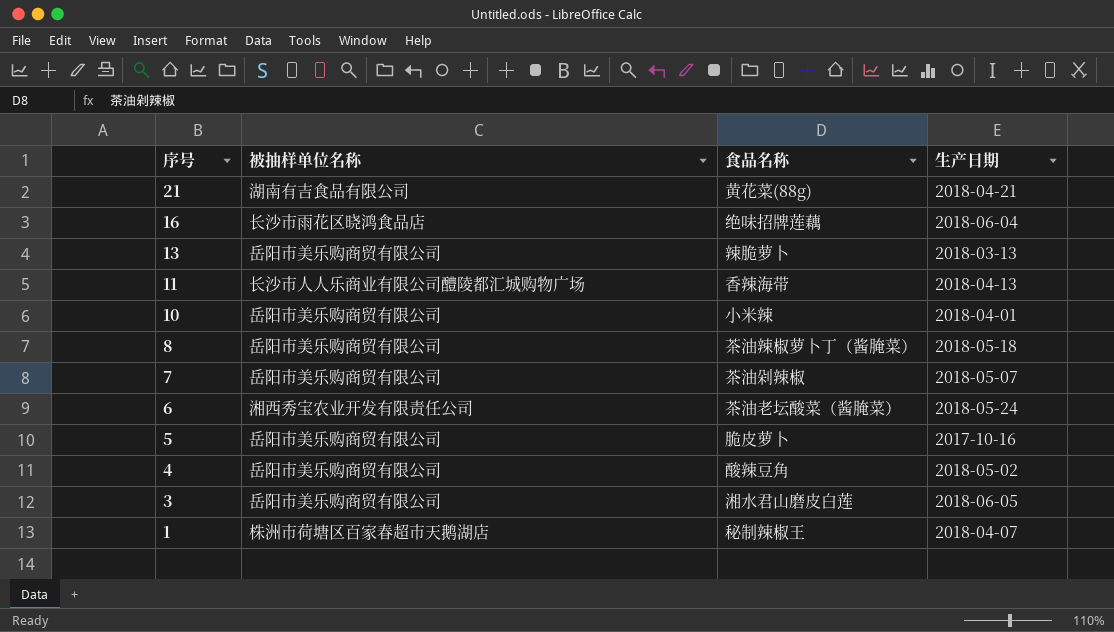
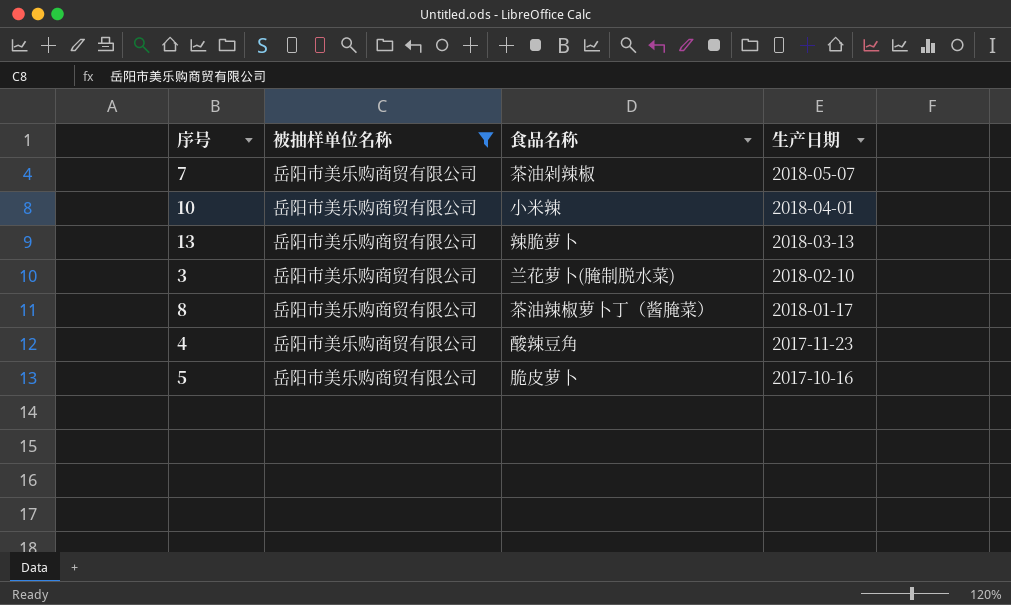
filter: none -> 被抽样单位名称 = 岳阳市美乐购商贸有限公司
row order: 序号 descending -> 生产日期 descending
3 | 食品名称: 湘水君山磨皮白莲 -> 兰花萝卜(腌制脱水菜)
3 | 生产日期: 2018-06-05 -> 2018-02-10
8 | 生产日期: 2018-05-18 -> 2018-01-17
4 | 生产日期: 2018-05-02 -> 2017-11-23

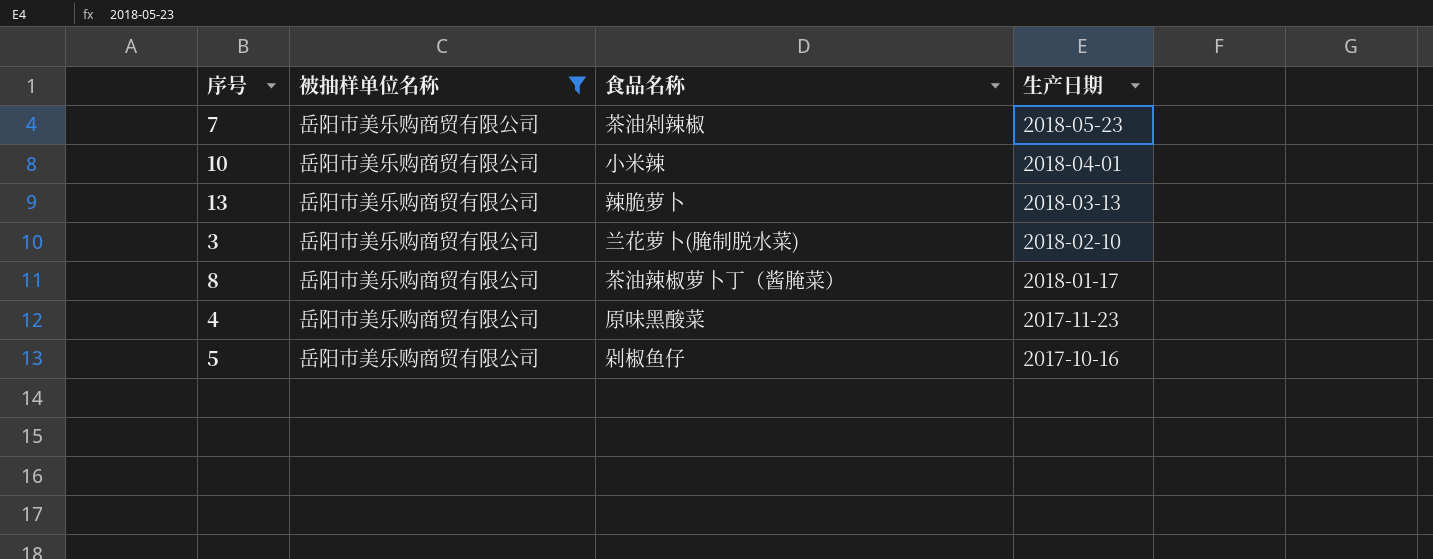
7 | 生产日期: 2018-05-07 -> 2018-05-23
4 | 食品名称: 酸辣豆角 -> 原味黑酸菜
5 | 食品名称: 脆皮萝卜 -> 剁椒鱼仔

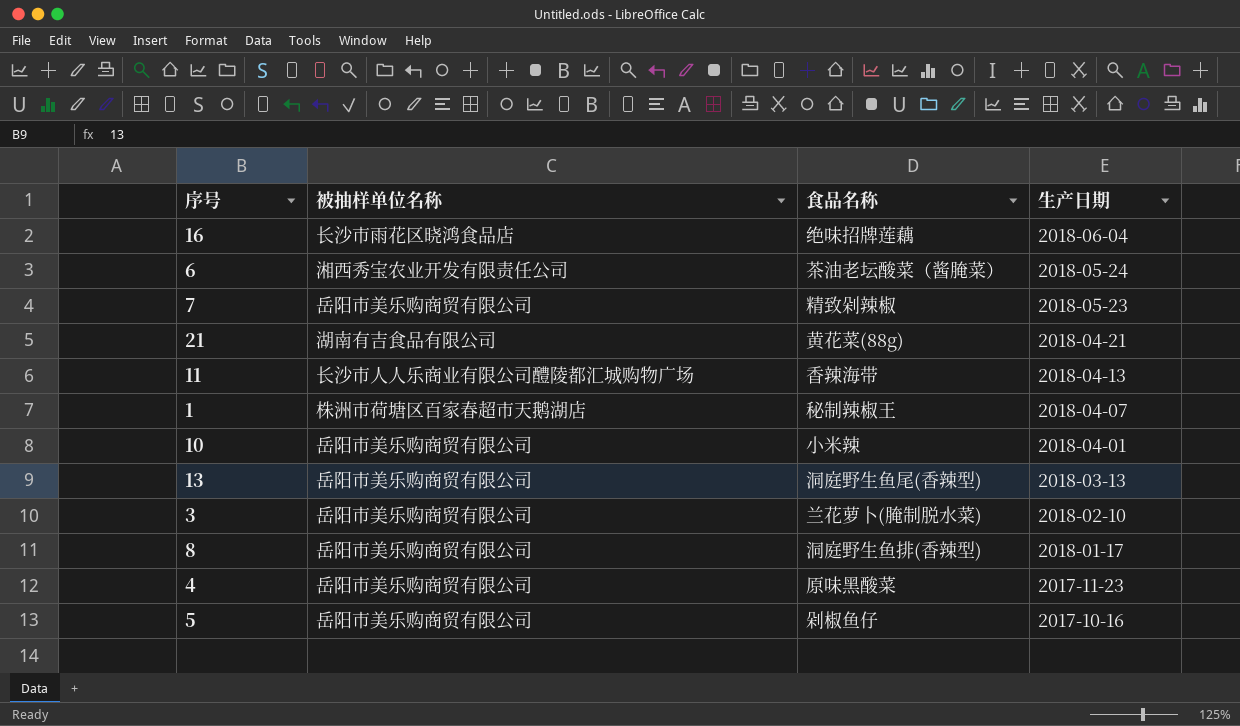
filter: 被抽样单位名称 = 岳阳市美乐购商贸有限公司 -> none
7 | 食品名称: 茶油剁辣椒 -> 精致剁辣椒
13 | 食品名称: 辣脆萝卜 -> 洞庭野生鱼尾(香辣型)
8 | 食品名称: 茶油辣椒萝卜丁（酱腌菜） -> 洞庭野生鱼排(香辣型)

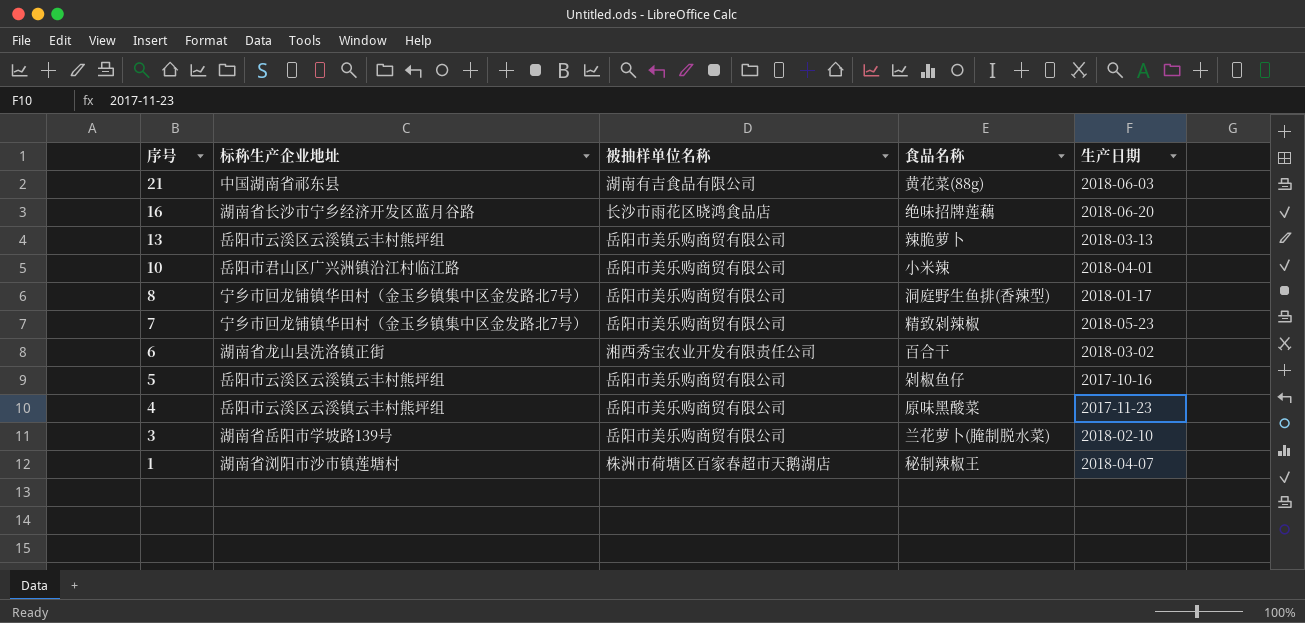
row order: 生产日期 descending -> 序号 descending
column 标称生产企业地址 | position: none -> 2
row 11: 长沙市人人乐商业有限公司醴陵都汇城购物广场 | 香辣海带 | 2018-04-13 -> none
21 | 生产日期: 2018-04-21 -> 2018-06-03
16 | 生产日期: 2018-06-04 -> 2018-06-20
13 | 食品名称: 洞庭野生鱼尾(香辣型) -> 辣脆萝卜
6 | 食品名称: 茶油老坛酸菜（酱腌菜） -> 百合干
6 | 生产日期: 2018-05-24 -> 2018-03-02

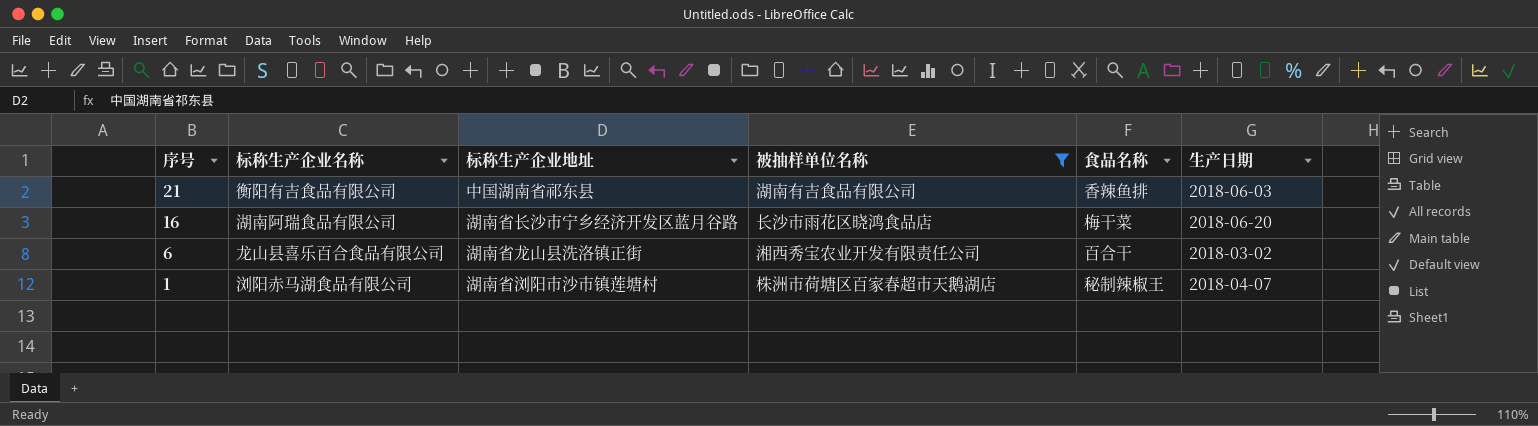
filter: none -> 被抽样单位名称 != 岳阳市美乐购商贸有限公司
column 标称生产企业名称 | position: none -> 2
21 | 食品名称: 黄花菜(88g) -> 香辣鱼排
16 | 食品名称: 绝味招牌莲藕 -> 梅干菜

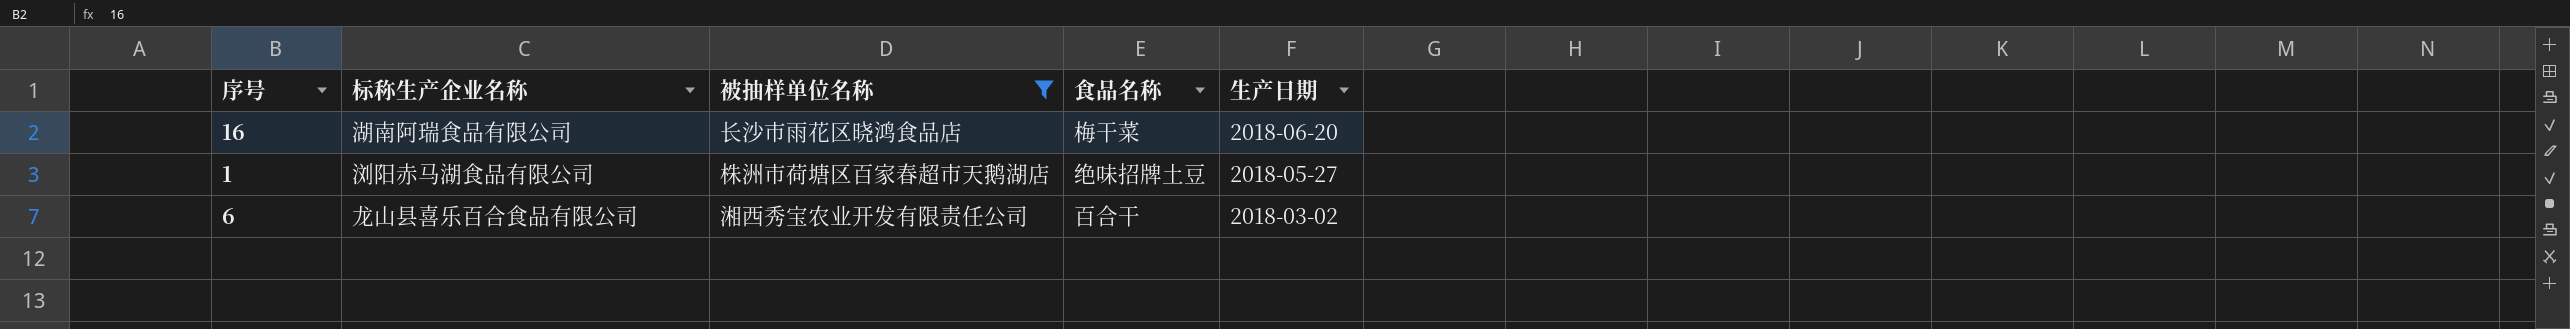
row order: 序号 descending -> 生产日期 descending
column 标称生产企业地址 | position: 3 -> none
row 21: 衡阳有吉食品有限公司 | 中国湖南省祁东县 | 湖南有吉食品有限公司 | 香辣鱼排 | 2018-06-03 -> none
1 | 食品名称: 秘制辣椒王 -> 绝味招牌土豆
1 | 生产日期: 2018-04-07 -> 2018-05-27

